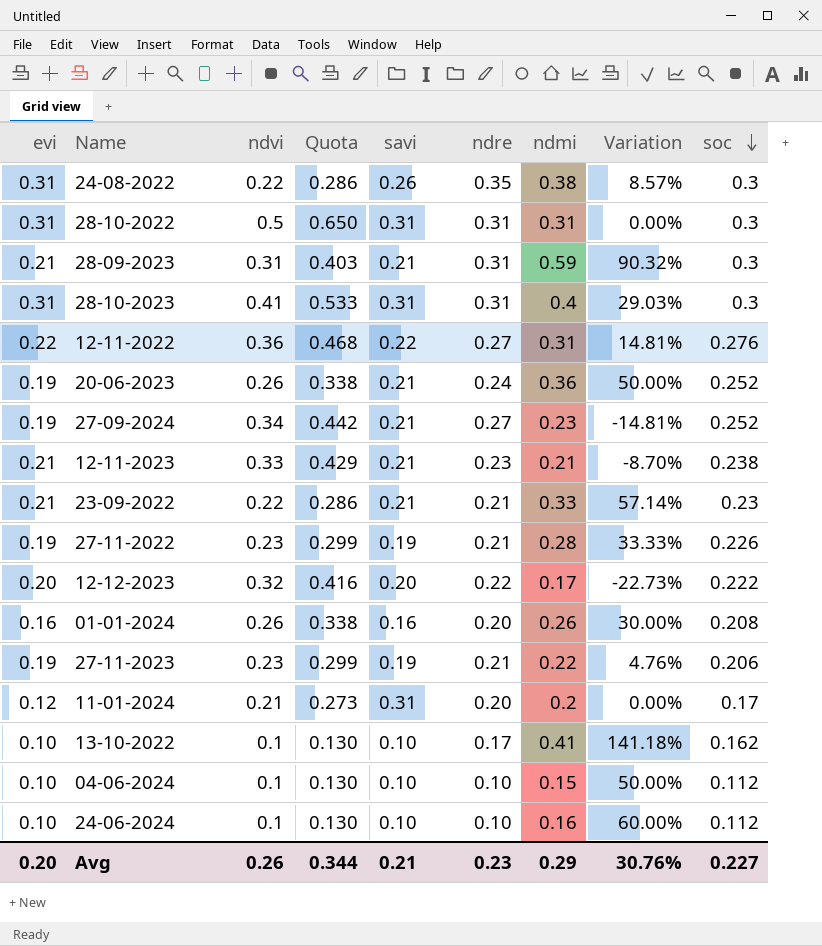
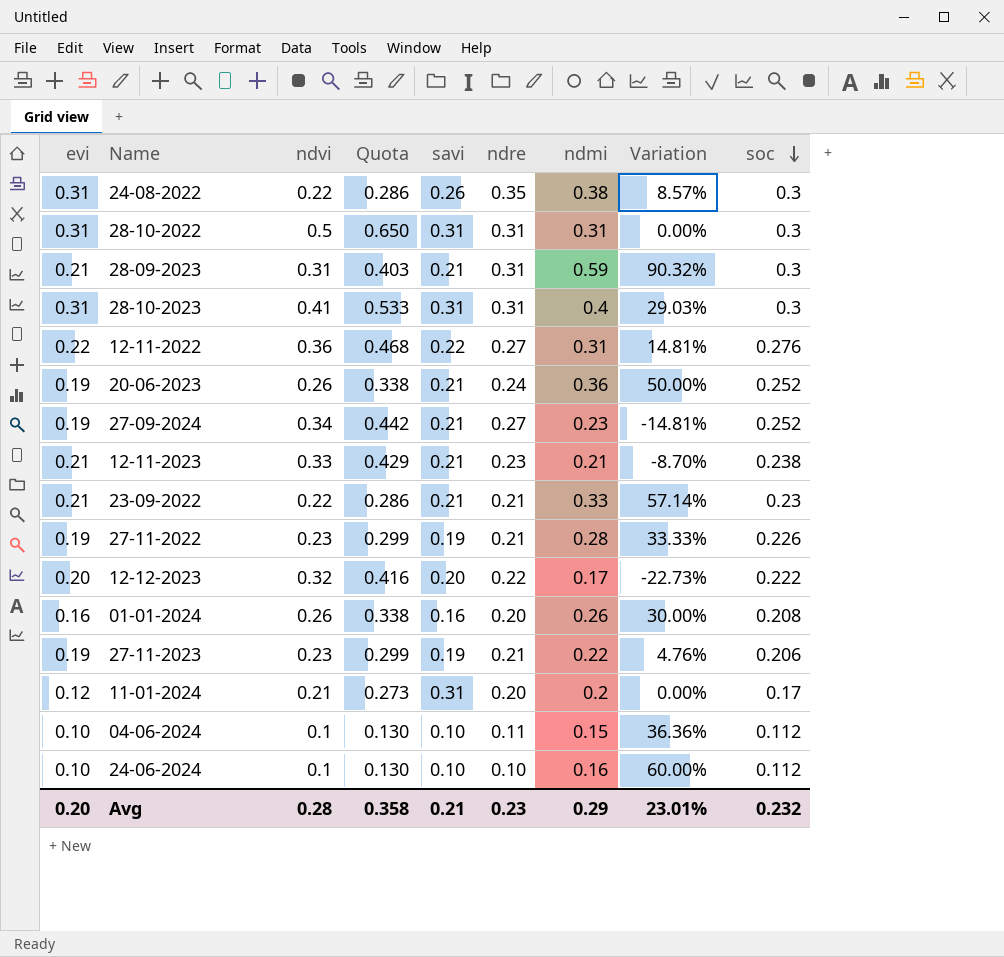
row 13-10-2022: 0.10 | 0.1 | 0.130 | 0.10 | 0.17 | 0.41 | 141.18% | 0.162 -> none
04-06-2024 | ndre: 0.10 -> 0.11
04-06-2024 | Variation: 50.00% -> 36.36%
Avg | ndvi: 0.26 -> 0.28
Avg | Quota: 0.344 -> 0.358
Avg | Variation: 30.76% -> 23.01%
Avg | soc: 0.227 -> 0.232

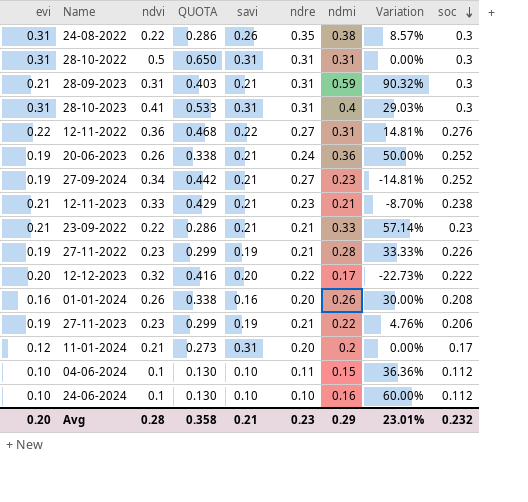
column name: Quota -> QUOTA

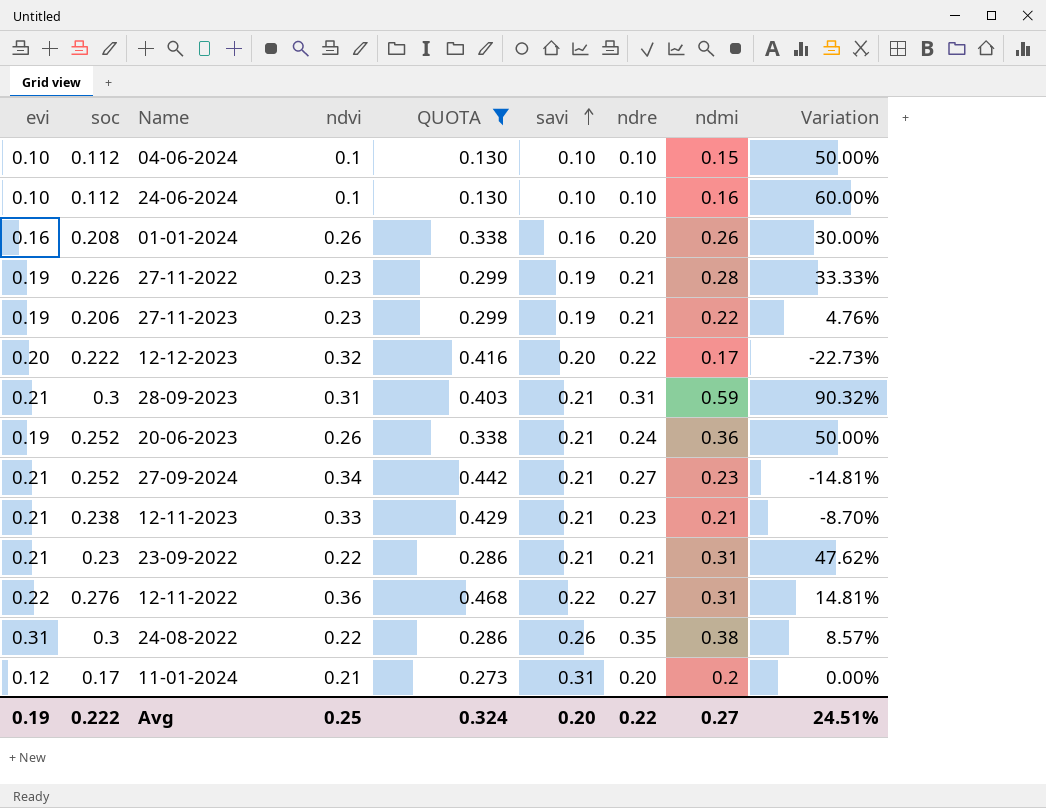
filter: none -> QUOTA <= 0.468
row order: soc descending -> savi ascending
column soc | position: 9 -> 2
04-06-2024 | ndre: 0.11 -> 0.10
04-06-2024 | Variation: 36.36% -> 50.00%
27-09-2024 | evi: 0.19 -> 0.21
23-09-2022 | ndmi: 0.33 -> 0.31
23-09-2022 | Variation: 57.14% -> 47.62%
Avg | evi: 0.20 -> 0.19
Avg | soc: 0.232 -> 0.222
Avg | ndvi: 0.28 -> 0.25
Avg | QUOTA: 0.358 -> 0.324
Avg | savi: 0.21 -> 0.20
Avg | ndre: 0.23 -> 0.22
Avg | ndmi: 0.29 -> 0.27
Avg | Variation: 23.01% -> 24.51%

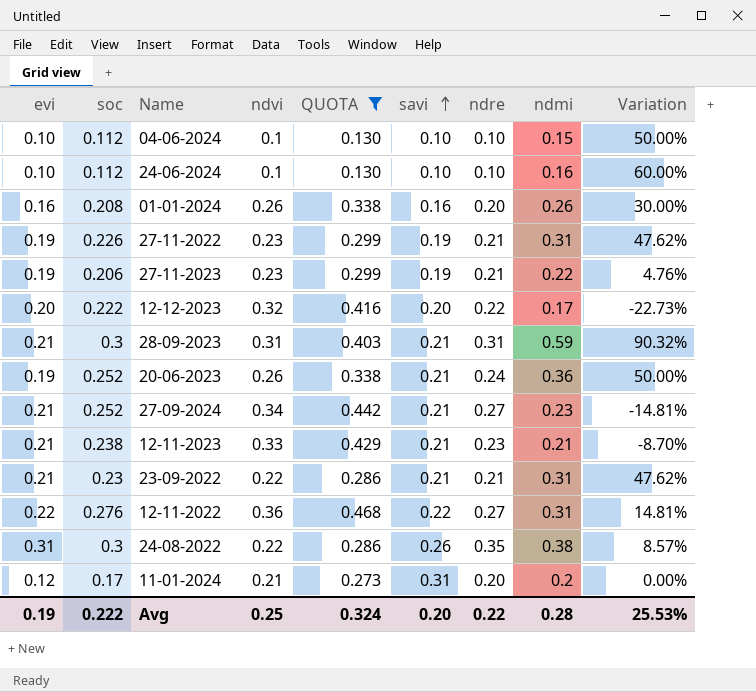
27-11-2022 | ndmi: 0.28 -> 0.31
27-11-2022 | Variation: 33.33% -> 47.62%
Avg | ndmi: 0.27 -> 0.28
Avg | Variation: 24.51% -> 25.53%

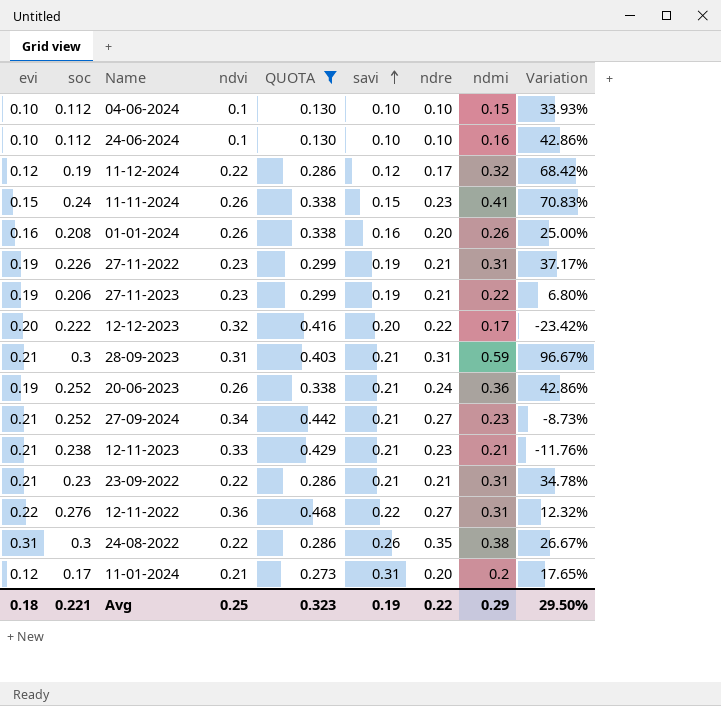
column Variation | formula: ([ndmi] - [ndre]) / [ndre] -> ([ndmi] - [soc]) / [soc]
row 11-12-2024: none -> 0.12 | 0.19 | 0.22 | 0.286 | 0.12 | 0.17 | 0.32 | 68.42%
row 11-11-2024: none -> 0.15 | 0.24 | 0.26 | 0.338 | 0.15 | 0.23 | 0.41 | 70.83%
Avg | evi: 0.19 -> 0.18
Avg | soc: 0.222 -> 0.221
Avg | QUOTA: 0.324 -> 0.323
Avg | savi: 0.20 -> 0.19
Avg | ndmi: 0.28 -> 0.29
Avg | Variation: 25.53% -> 29.50%

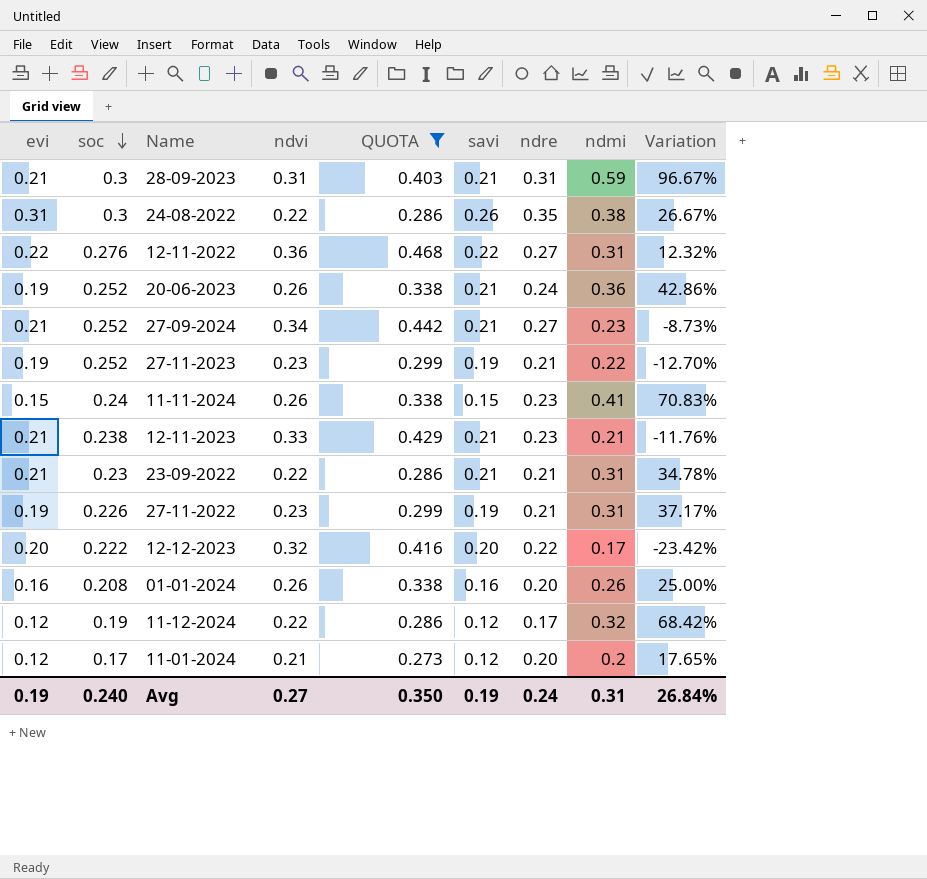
row order: savi ascending -> soc descending
row 04-06-2024: 0.10 | 0.112 | 0.1 | 0.130 | 0.10 | 0.10 | 0.15 | 33.93% -> none
row 24-06-2024: 0.10 | 0.112 | 0.1 | 0.130 | 0.10 | 0.10 | 0.16 | 42.86% -> none
27-11-2023 | soc: 0.206 -> 0.252
27-11-2023 | Variation: 6.80% -> -12.70%
11-01-2024 | savi: 0.31 -> 0.12
Avg | evi: 0.18 -> 0.19
Avg | soc: 0.221 -> 0.240
Avg | ndvi: 0.25 -> 0.27
Avg | QUOTA: 0.323 -> 0.350
Avg | ndre: 0.22 -> 0.24
Avg | ndmi: 0.29 -> 0.31
Avg | Variation: 29.50% -> 26.84%

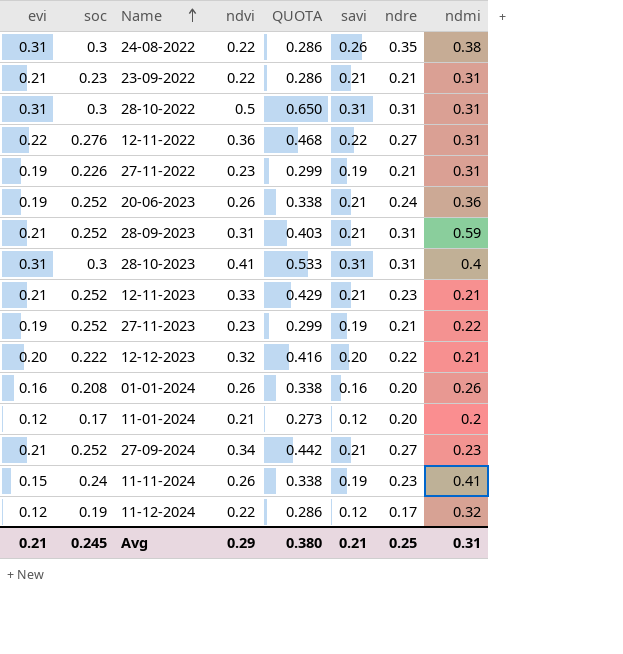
filter: QUOTA <= 0.468 -> none
row order: soc descending -> Name ascending
column Variation | formula: ([ndmi] - [soc]) / [soc] -> none
28-09-2023 | soc: 0.3 -> 0.252
12-11-2023 | soc: 0.238 -> 0.252
12-12-2023 | ndmi: 0.17 -> 0.21
11-11-2024 | savi: 0.15 -> 0.19
Avg | evi: 0.19 -> 0.21
Avg | soc: 0.240 -> 0.245
Avg | ndvi: 0.27 -> 0.29
Avg | QUOTA: 0.350 -> 0.380
Avg | savi: 0.19 -> 0.21
Avg | ndre: 0.24 -> 0.25

